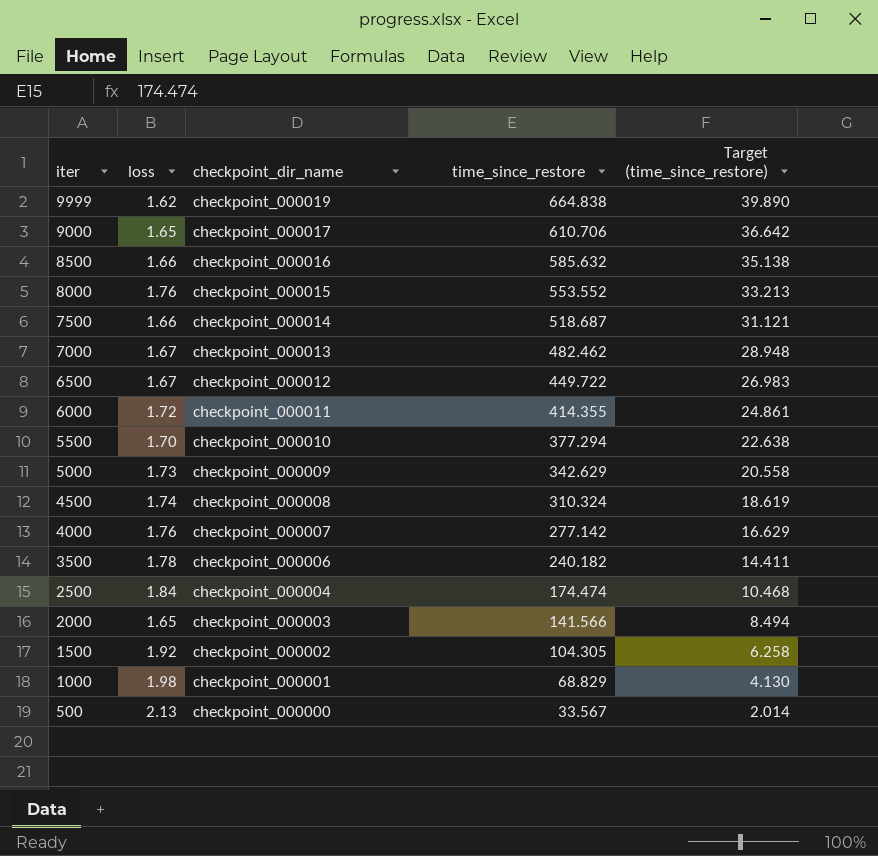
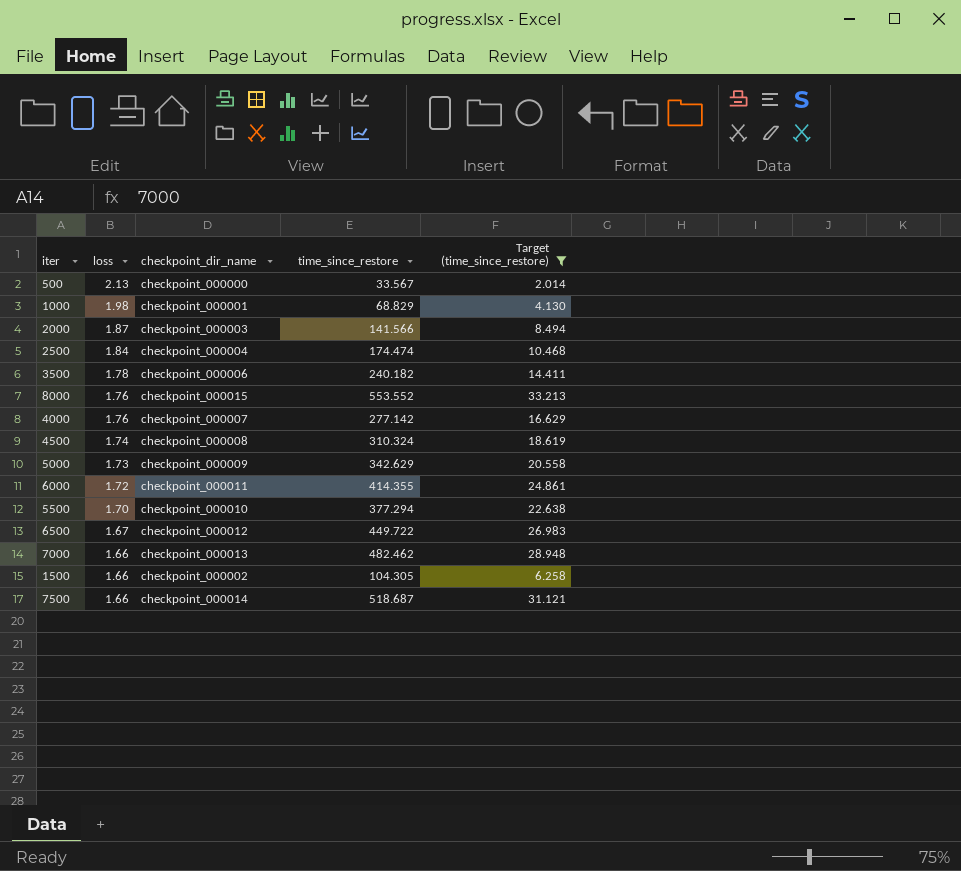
filter: none -> Target (time_since_restore) <= 33.213
row order: iter descending -> loss descending
2000 | loss: 1.65 -> 1.87
7000 | loss: 1.67 -> 1.66
1500 | loss: 1.92 -> 1.66

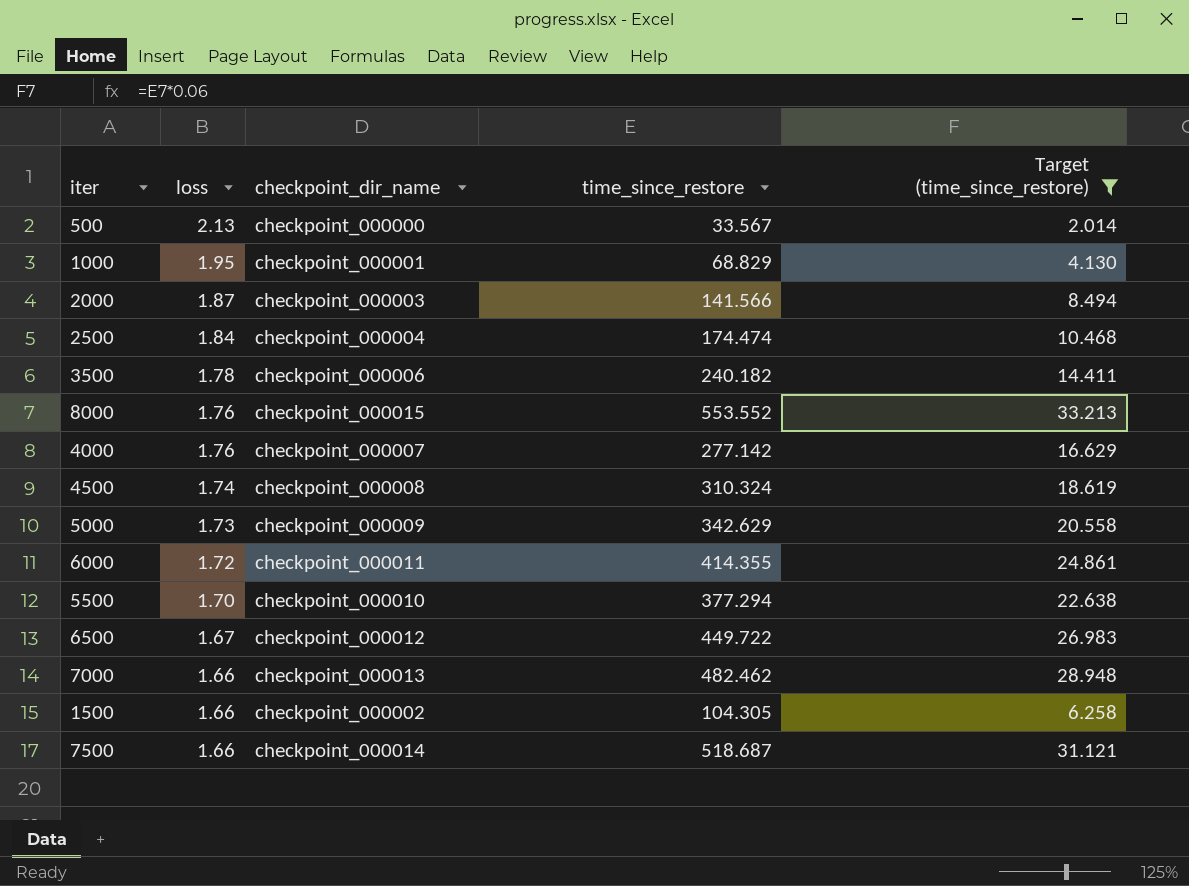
1000 | loss: 1.98 -> 1.95

